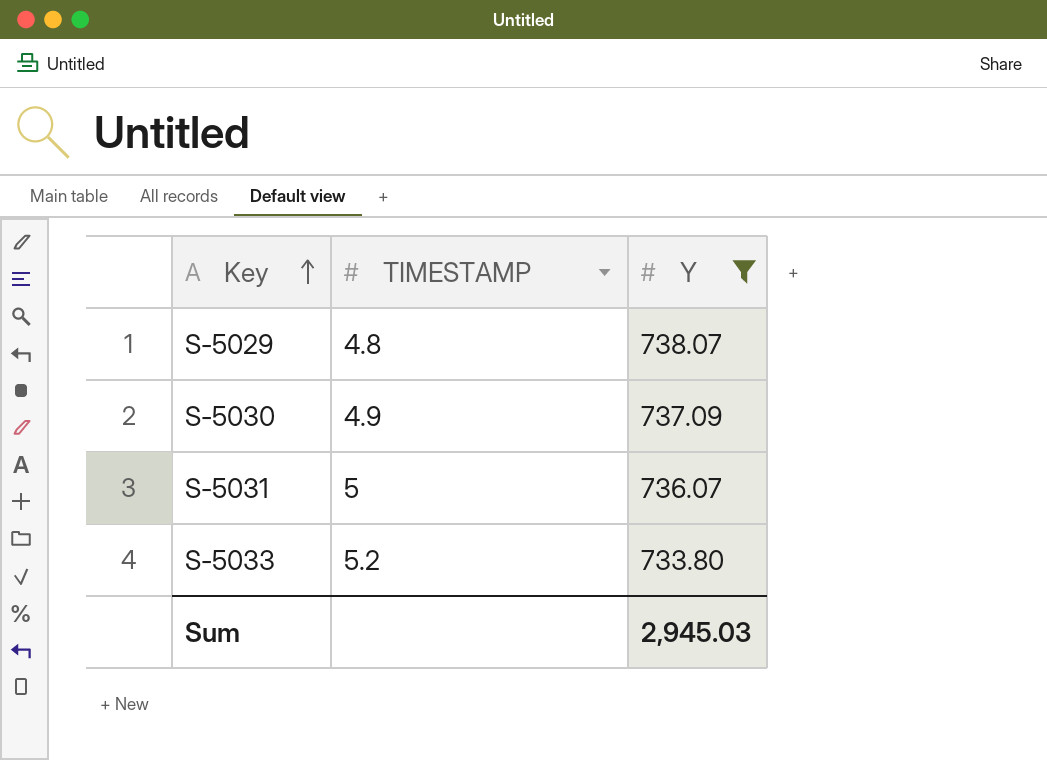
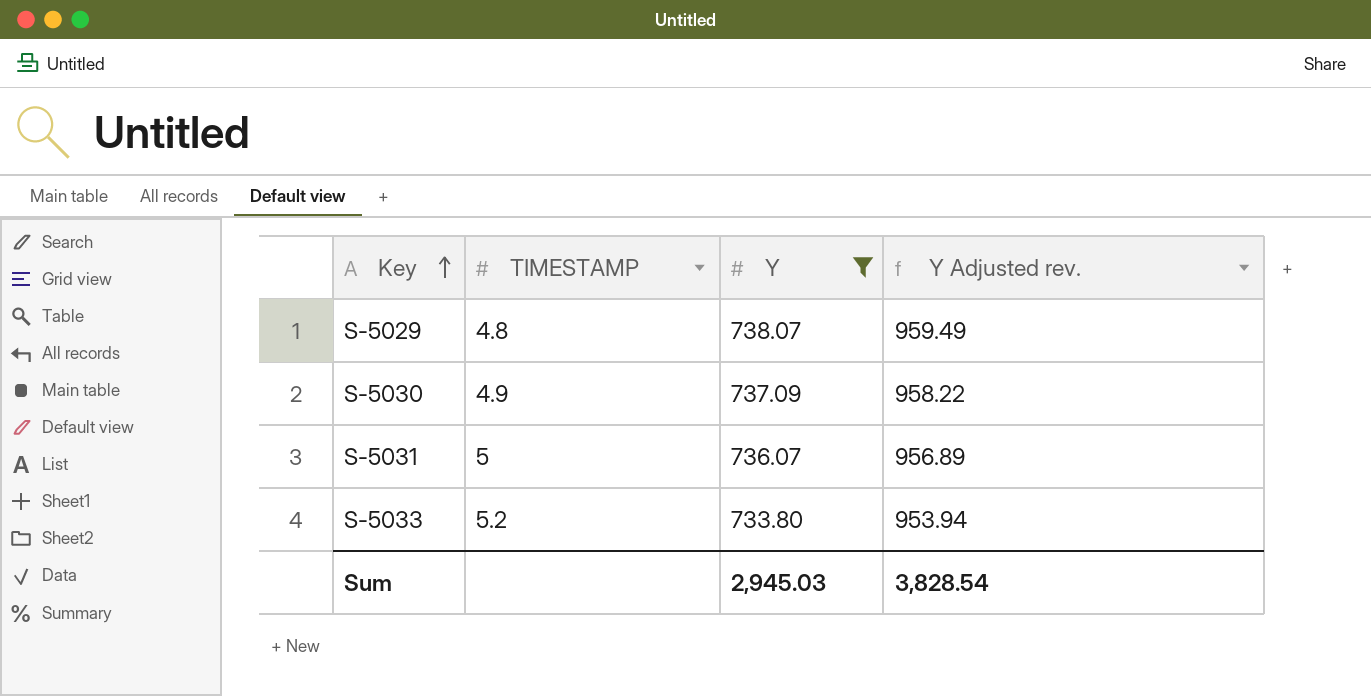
column Y Adjusted rev. | formula: none -> [Y] * 1.3

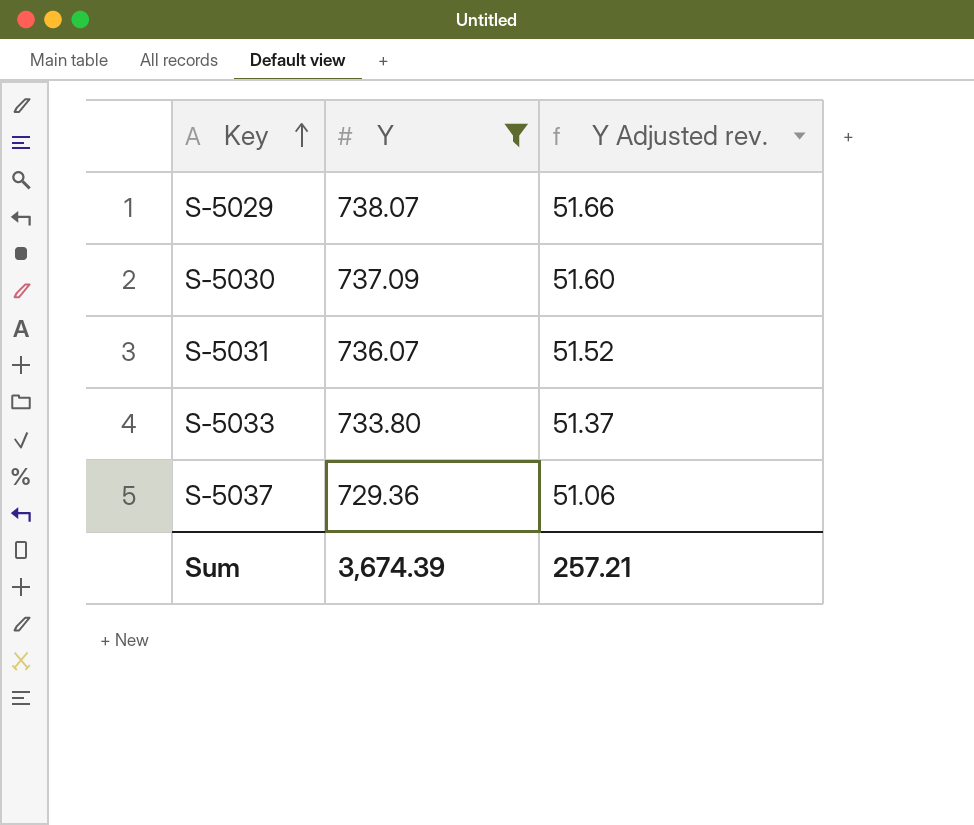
column TIMESTAMP | position: 2 -> none
column Y Adjusted rev. | formula: [Y] * 1.3 -> [Y] * 0.07
row S-5037: none -> 729.36 | 51.06
Sum | Y: 2,945.03 -> 3,674.39
Sum | Y Adjusted rev.: 3,828.54 -> 257.21

